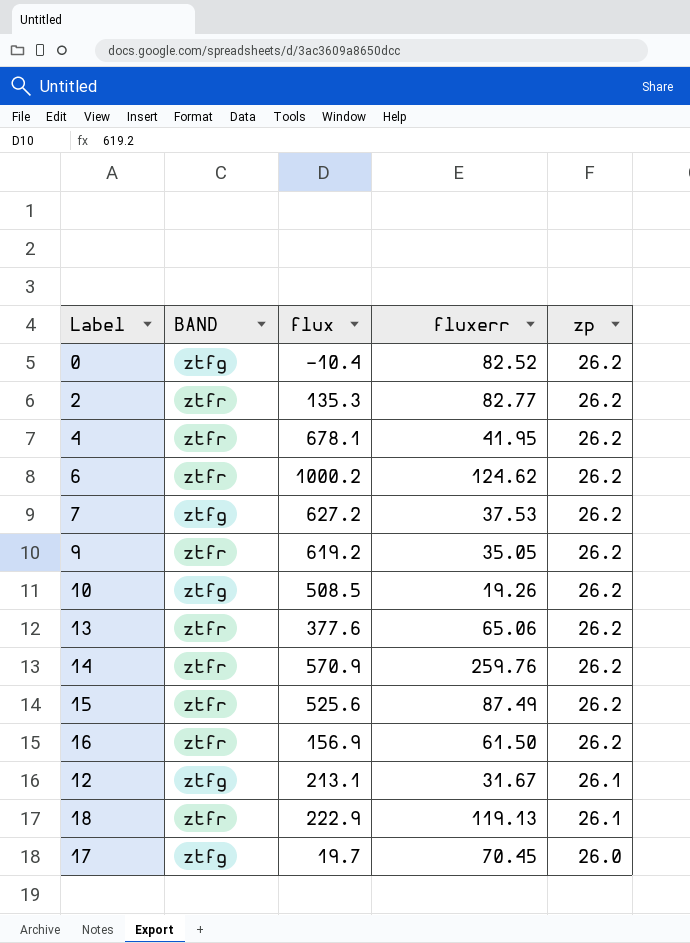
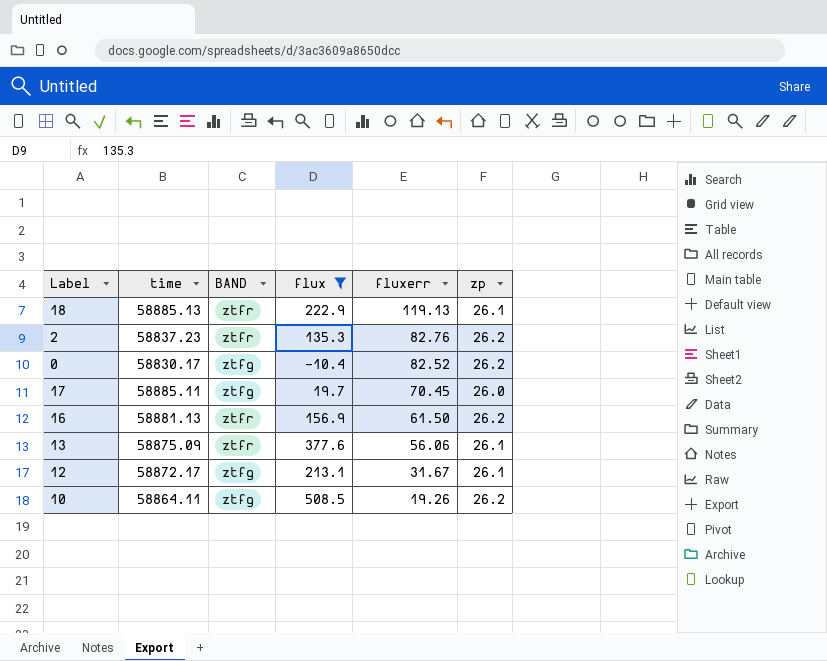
filter: none -> flux <= 508.5
row order: zp descending -> fluxerr descending
column time | position: none -> 2
2 | fluxerr: 82.77 -> 82.76
13 | fluxerr: 65.06 -> 56.06
13 | zp: 26.2 -> 26.1

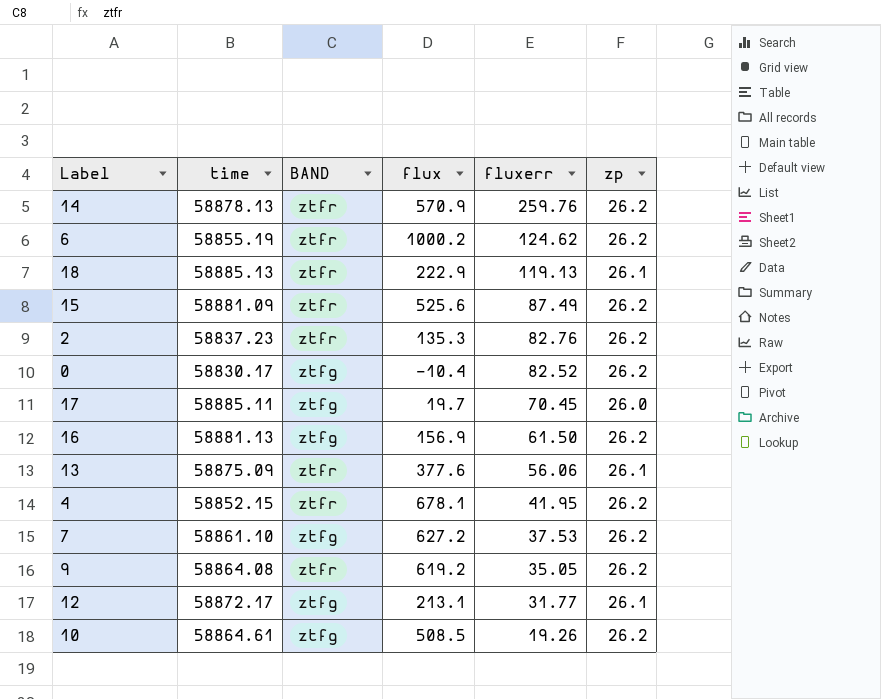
filter: flux <= 508.5 -> none
16 | BAND: ztfr -> ztfg
12 | fluxerr: 31.67 -> 31.77
10 | time: 58864.11 -> 58864.61

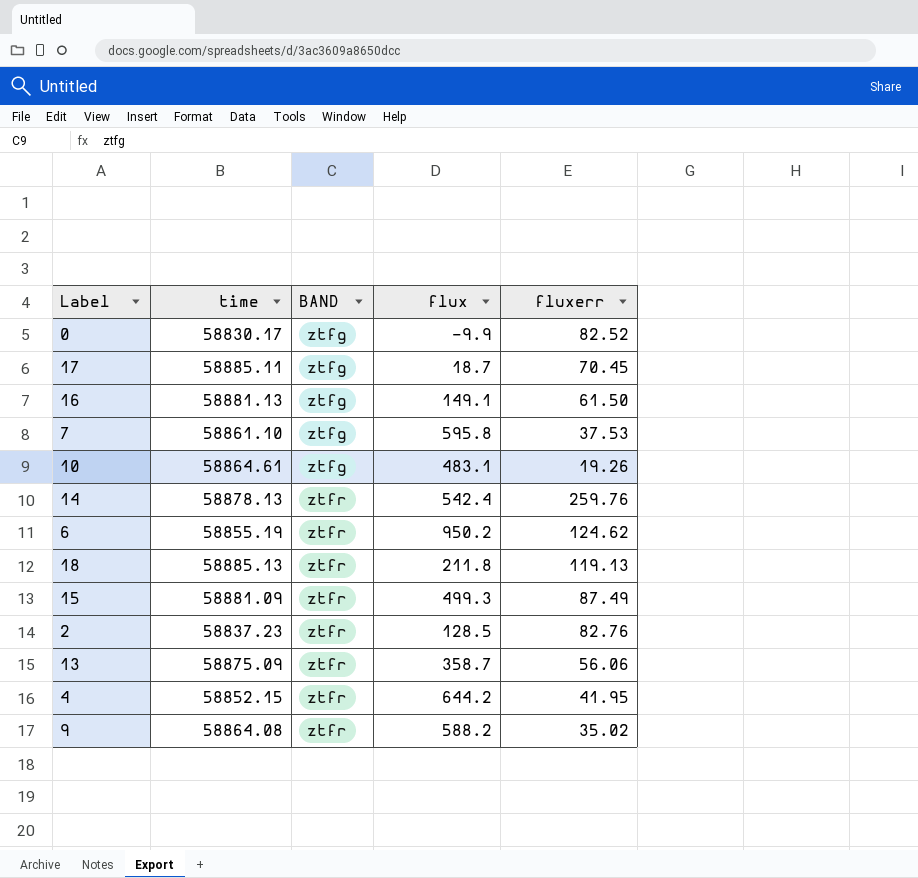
row order: fluxerr descending -> BAND ascending
column zp | position: 6 -> none
row 12: 58872.17 | ztfg | 213.1 | 31.77 | 26.1 -> none
0 | flux: -10.4 -> -9.9
17 | flux: 19.7 -> 18.7
16 | flux: 156.9 -> 149.1
7 | flux: 627.2 -> 595.8
10 | flux: 508.5 -> 483.1
14 | flux: 570.9 -> 542.4
6 | flux: 1000.2 -> 950.2
18 | flux: 222.9 -> 211.8
15 | flux: 525.6 -> 499.3
2 | flux: 135.3 -> 128.5
13 | flux: 377.6 -> 358.7
4 | flux: 678.1 -> 644.2
9 | flux: 619.2 -> 588.2
9 | fluxerr: 35.05 -> 35.02

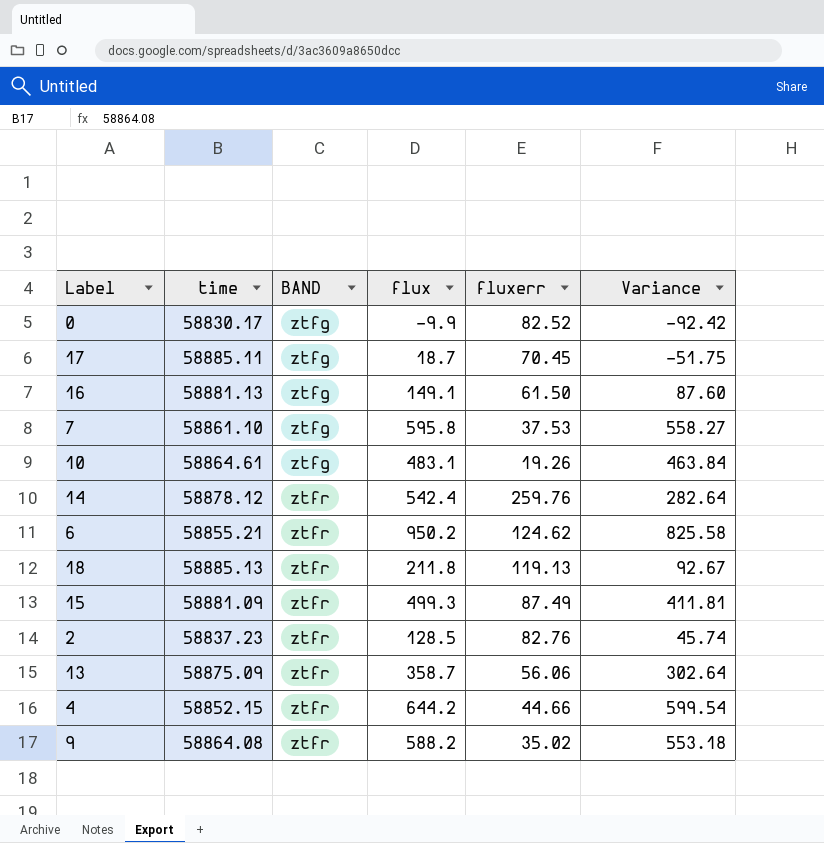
column Variance | formula: none -> [flux] - [fluxerr]
14 | time: 58878.13 -> 58878.12
6 | time: 58855.19 -> 58855.21
4 | fluxerr: 41.95 -> 44.66

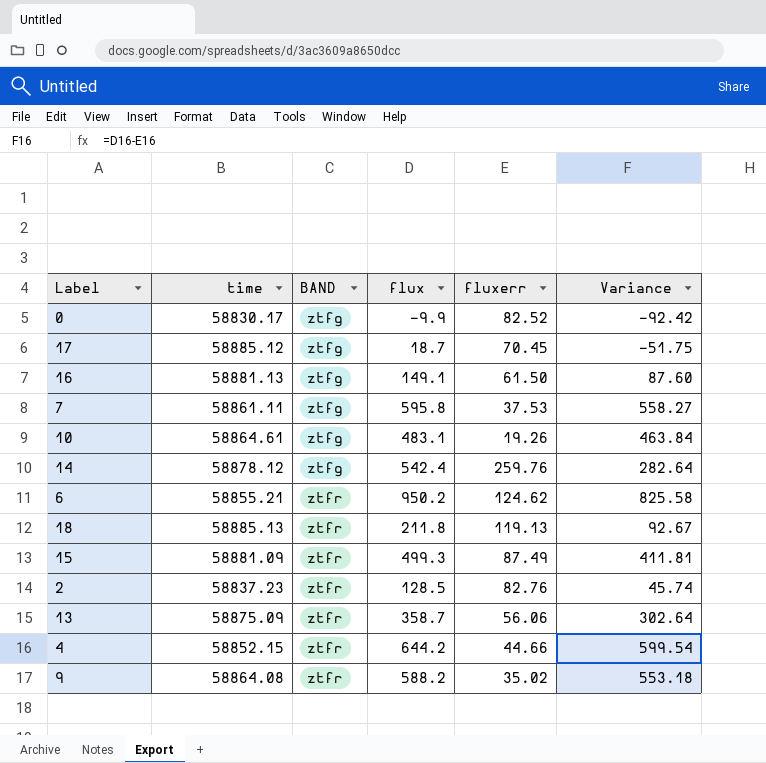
17 | time: 58885.11 -> 58885.12
7 | time: 58861.10 -> 58861.11
14 | BAND: ztfr -> ztfg

